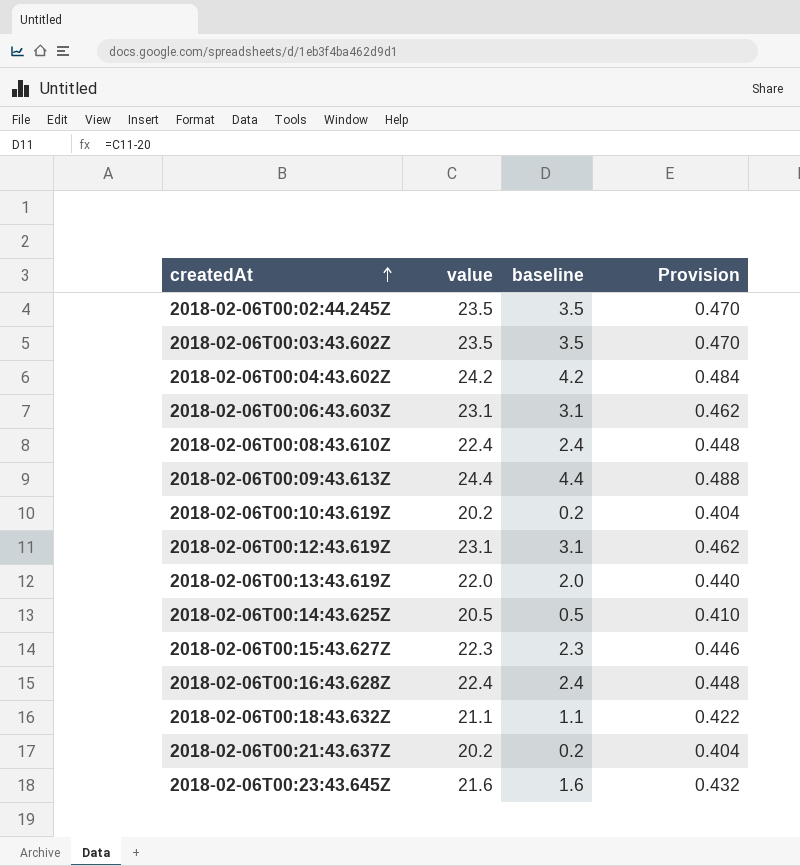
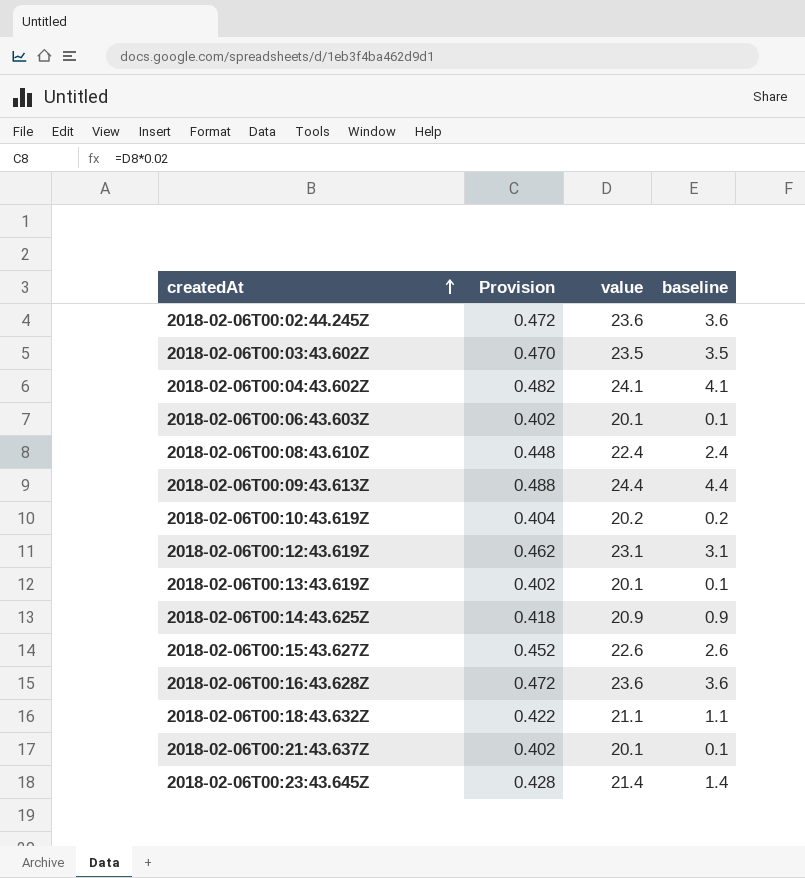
column Provision | position: 4 -> 2
2018-02-06T00:02:44.245Z | Provision: 0.470 -> 0.472
2018-02-06T00:02:44.245Z | value: 23.5 -> 23.6
2018-02-06T00:02:44.245Z | baseline: 3.5 -> 3.6
2018-02-06T00:04:43.602Z | Provision: 0.484 -> 0.482
2018-02-06T00:04:43.602Z | value: 24.2 -> 24.1
2018-02-06T00:04:43.602Z | baseline: 4.2 -> 4.1
2018-02-06T00:06:43.603Z | Provision: 0.462 -> 0.402
2018-02-06T00:06:43.603Z | value: 23.1 -> 20.1
2018-02-06T00:06:43.603Z | baseline: 3.1 -> 0.1
2018-02-06T00:13:43.619Z | Provision: 0.440 -> 0.402
2018-02-06T00:13:43.619Z | value: 22.0 -> 20.1
2018-02-06T00:13:43.619Z | baseline: 2.0 -> 0.1
2018-02-06T00:14:43.625Z | Provision: 0.410 -> 0.418
2018-02-06T00:14:43.625Z | value: 20.5 -> 20.9
2018-02-06T00:14:43.625Z | baseline: 0.5 -> 0.9
2018-02-06T00:15:43.627Z | Provision: 0.446 -> 0.452
2018-02-06T00:15:43.627Z | value: 22.3 -> 22.6
2018-02-06T00:15:43.627Z | baseline: 2.3 -> 2.6
2018-02-06T00:16:43.628Z | Provision: 0.448 -> 0.472
2018-02-06T00:16:43.628Z | value: 22.4 -> 23.6
2018-02-06T00:16:43.628Z | baseline: 2.4 -> 3.6
2018-02-06T00:21:43.637Z | Provision: 0.404 -> 0.402
2018-02-06T00:21:43.637Z | value: 20.2 -> 20.1
2018-02-06T00:21:43.637Z | baseline: 0.2 -> 0.1
2018-02-06T00:23:43.645Z | Provision: 0.432 -> 0.428
2018-02-06T00:23:43.645Z | value: 21.6 -> 21.4
2018-02-06T00:23:43.645Z | baseline: 1.6 -> 1.4

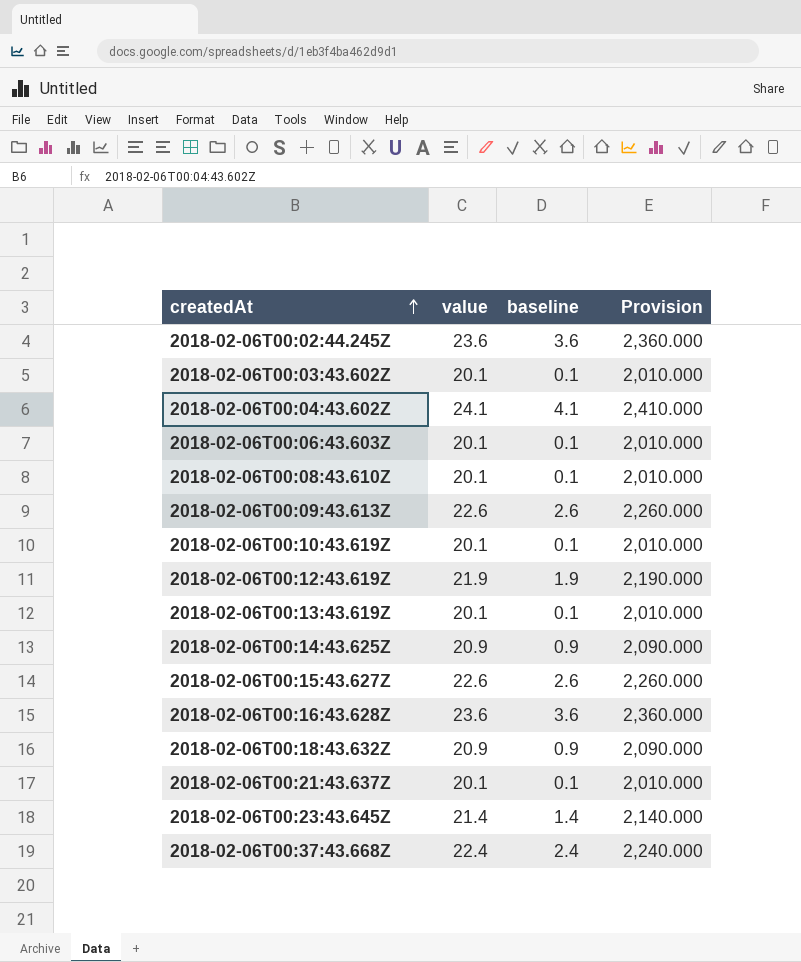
column Provision | formula: [value] * 0.02 -> [value] * 100
column Provision | position: 2 -> 4
2018-02-06T00:03:43.602Z | value: 23.5 -> 20.1
2018-02-06T00:03:43.602Z | baseline: 3.5 -> 0.1
2018-02-06T00:08:43.610Z | value: 22.4 -> 20.1
2018-02-06T00:08:43.610Z | baseline: 2.4 -> 0.1
2018-02-06T00:09:43.613Z | value: 24.4 -> 22.6
2018-02-06T00:09:43.613Z | baseline: 4.4 -> 2.6
2018-02-06T00:10:43.619Z | value: 20.2 -> 20.1
2018-02-06T00:10:43.619Z | baseline: 0.2 -> 0.1
2018-02-06T00:12:43.619Z | value: 23.1 -> 21.9
2018-02-06T00:12:43.619Z | baseline: 3.1 -> 1.9
2018-02-06T00:18:43.632Z | value: 21.1 -> 20.9
2018-02-06T00:18:43.632Z | baseline: 1.1 -> 0.9
row 2018-02-06T00:37:43.668Z: none -> 22.4 | 2.4 | 2,240.000

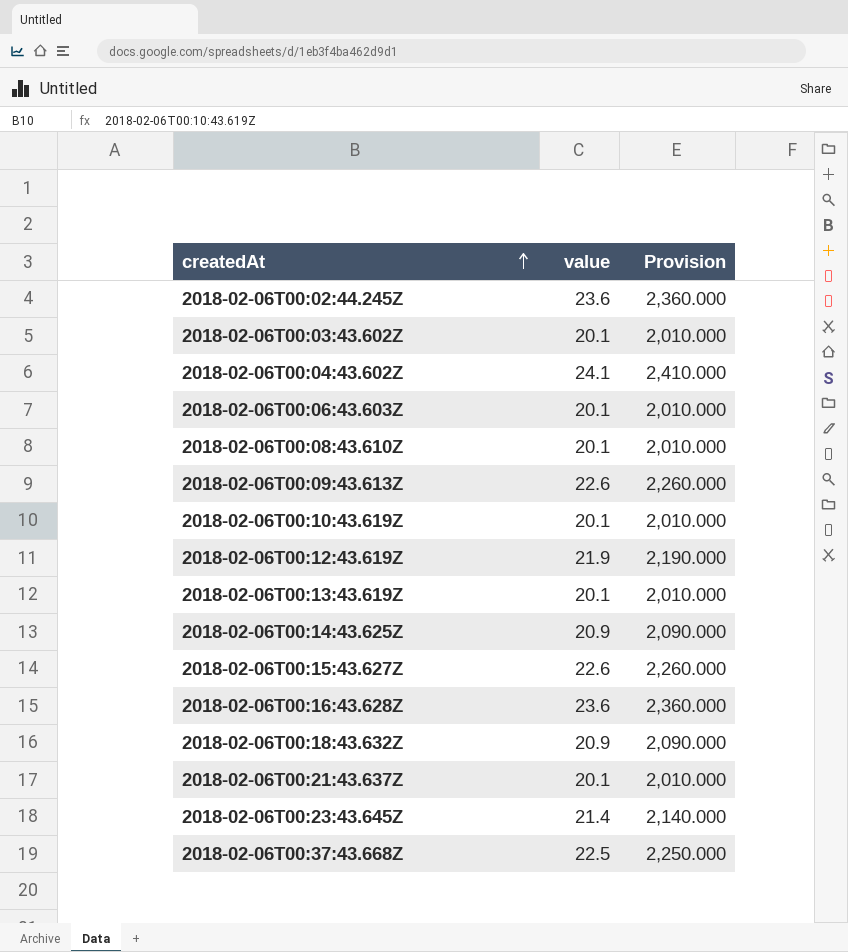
column baseline | formula: [value] - 20 -> none
2018-02-06T00:37:43.668Z | value: 22.4 -> 22.5
2018-02-06T00:37:43.668Z | Provision: 2,240.000 -> 2,250.000

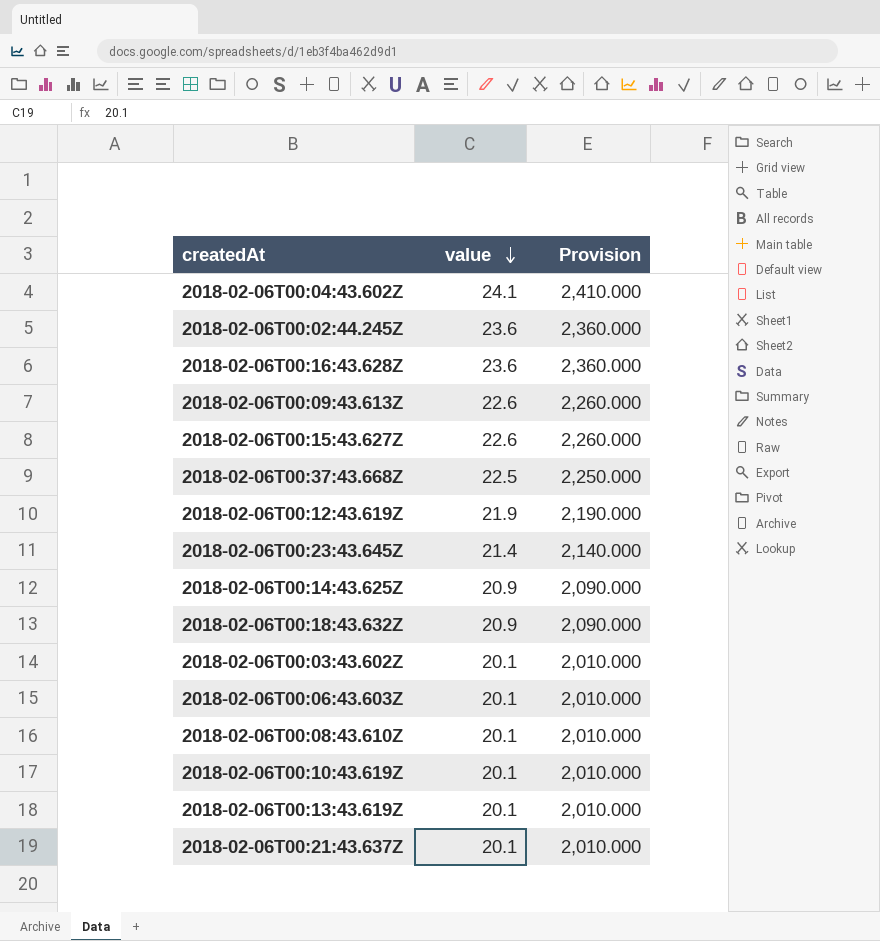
row order: createdAt ascending -> value descending

